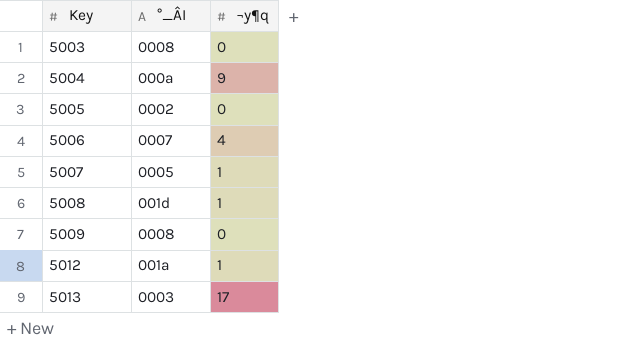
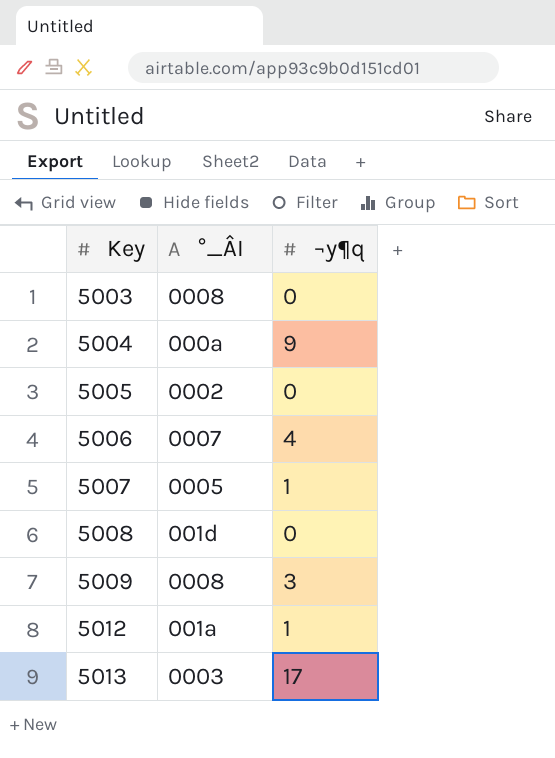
5008 | ¬y¶q: 1 -> 0
5009 | ¬y¶q: 0 -> 3

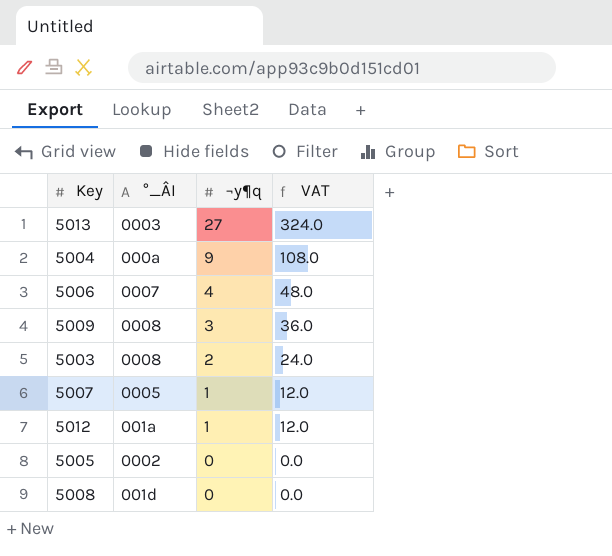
row order: Key ascending -> ¬y¶q descending
column VAT | formula: none -> [¬y¶q] * 12
5013 | ¬y¶q: 17 -> 27
5003 | ¬y¶q: 0 -> 2

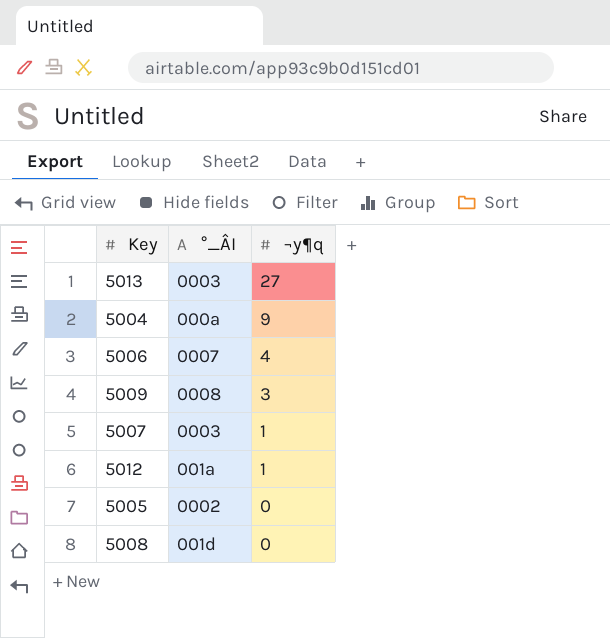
column VAT | formula: [¬y¶q] * 12 -> none
row 5003: 0008 | 2 | 24.0 -> none
5007 | °_ÂI: 0005 -> 0003

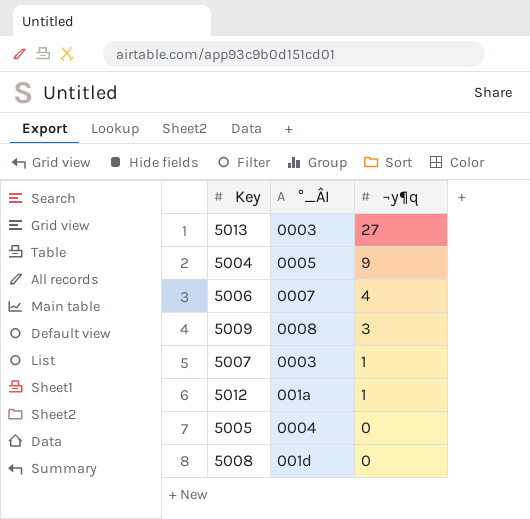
5004 | °_ÂI: 000a -> 0005
5005 | °_ÂI: 0002 -> 0004

